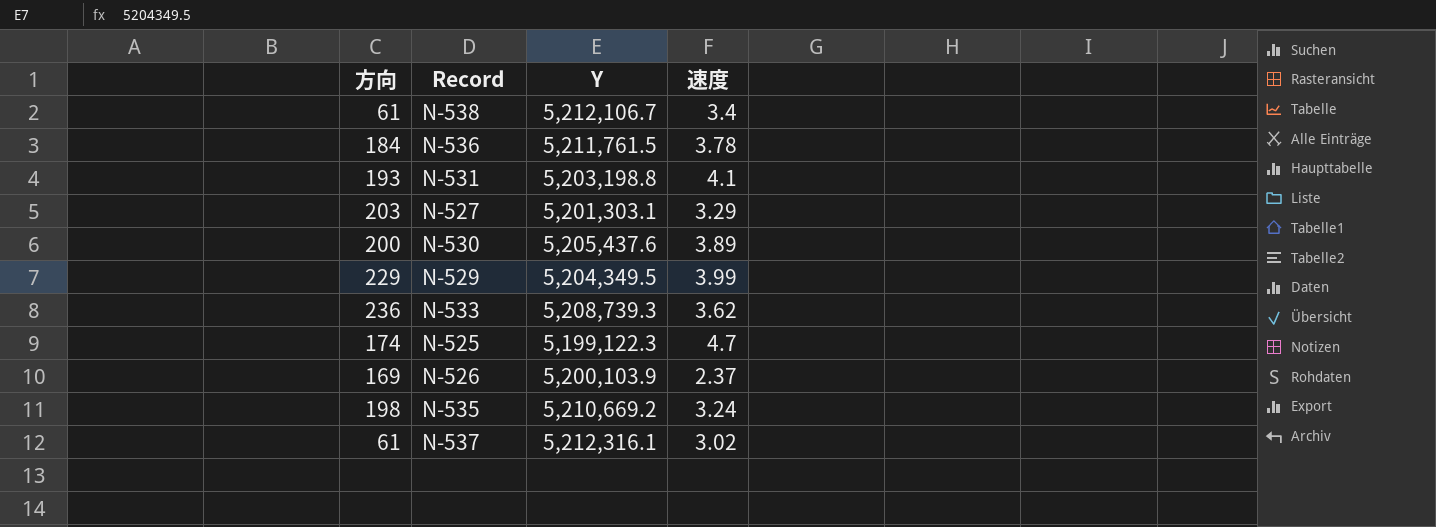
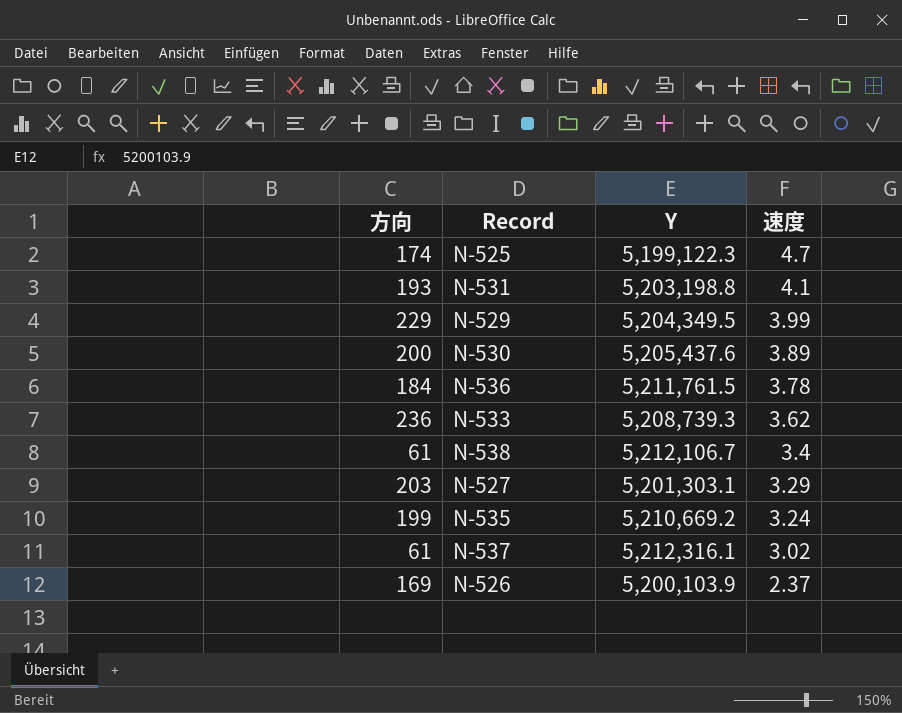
row order: none -> 速度 descending
N-535 | 方向: 198 -> 199

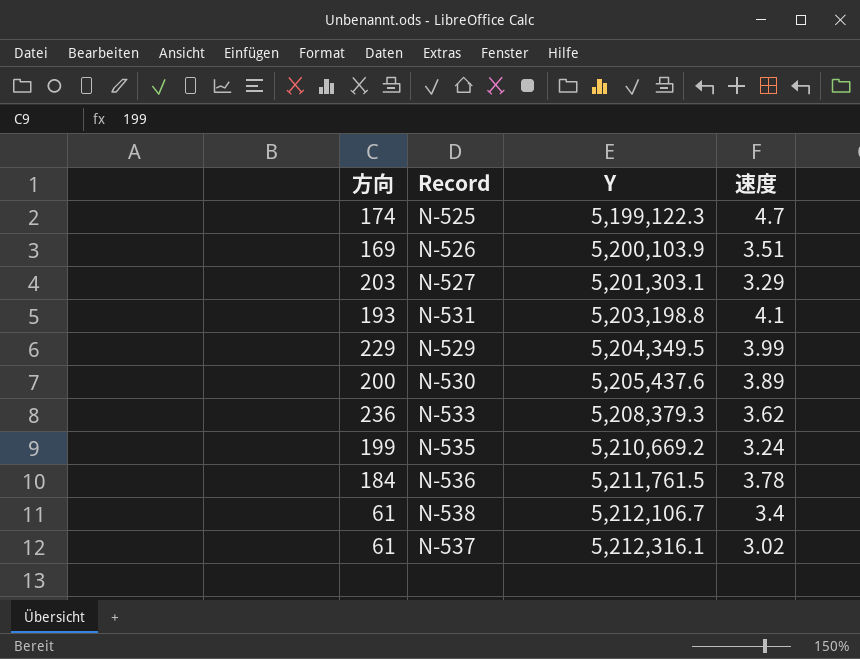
row order: 速度 descending -> Y ascending
N-526 | 速度: 2.37 -> 3.51
N-533 | Y: 5,208,739.3 -> 5,208,379.3

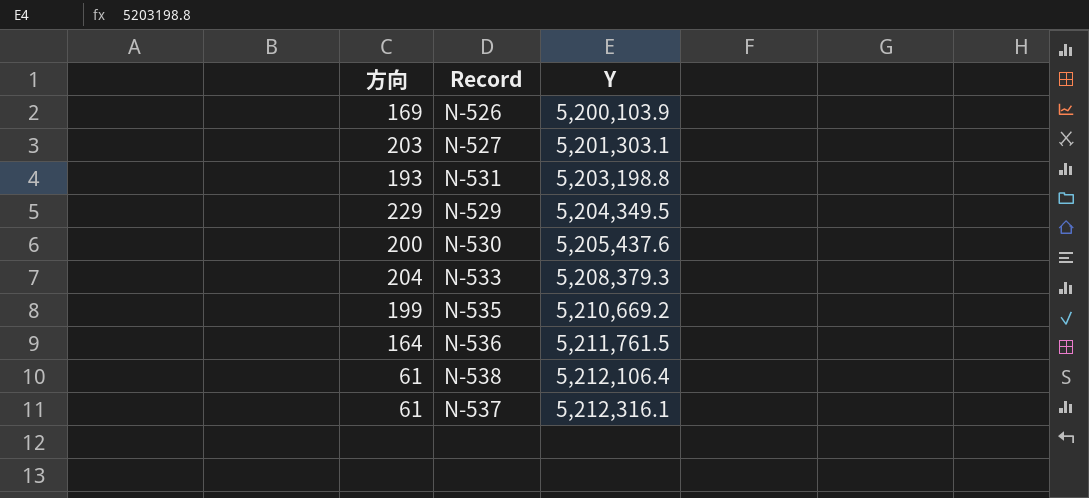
column 速度 | position: 4 -> none
row N-525: 174 | 5,199,122.3 | 4.7 -> none
N-533 | 方向: 236 -> 204
N-536 | 方向: 184 -> 164
N-538 | Y: 5,212,106.7 -> 5,212,106.4

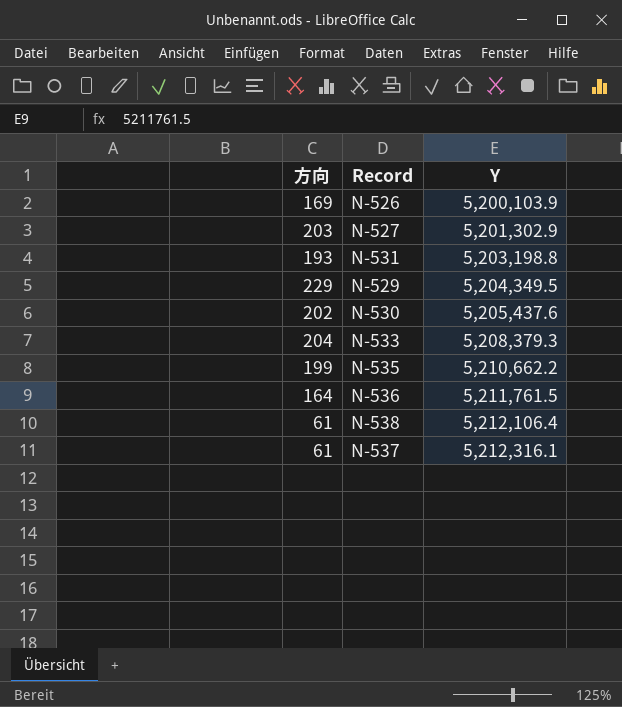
N-527 | Y: 5,201,303.1 -> 5,201,302.9
N-530 | 方向: 200 -> 202
N-535 | Y: 5,210,669.2 -> 5,210,662.2

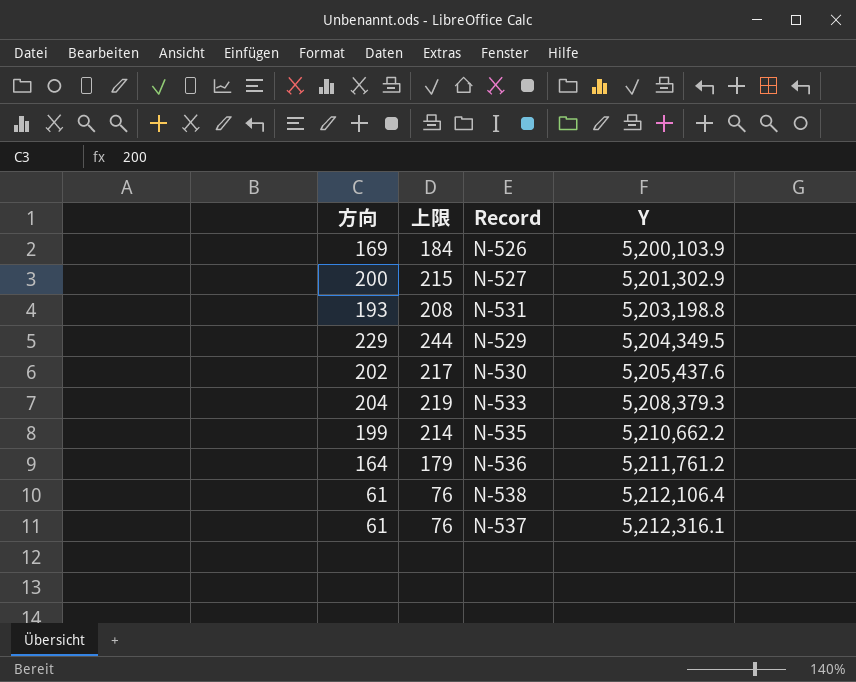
column 上限 | formula: none -> [方向] + 15
N-527 | 方向: 203 -> 200
N-536 | Y: 5,211,761.5 -> 5,211,761.2

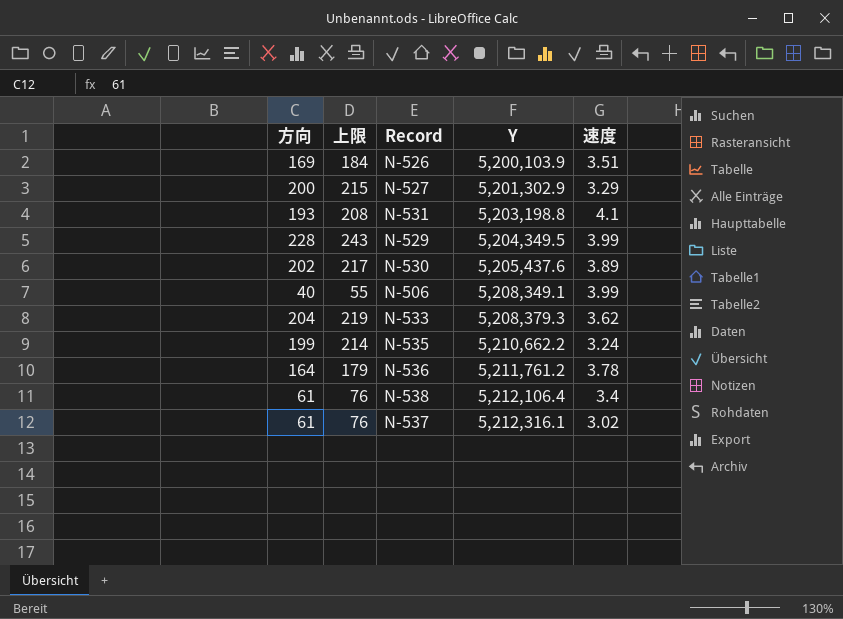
column 速度 | position: none -> 5
N-529 | 方向: 229 -> 228
N-529 | 上限: 244 -> 243
row N-506: none -> 40 | 55 | 5,208,349.1 | 3.99

